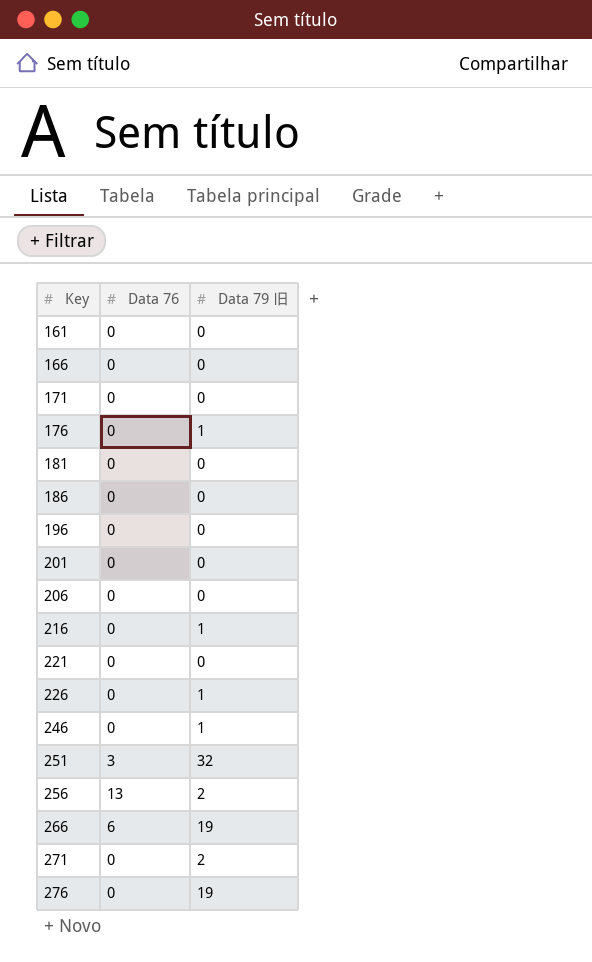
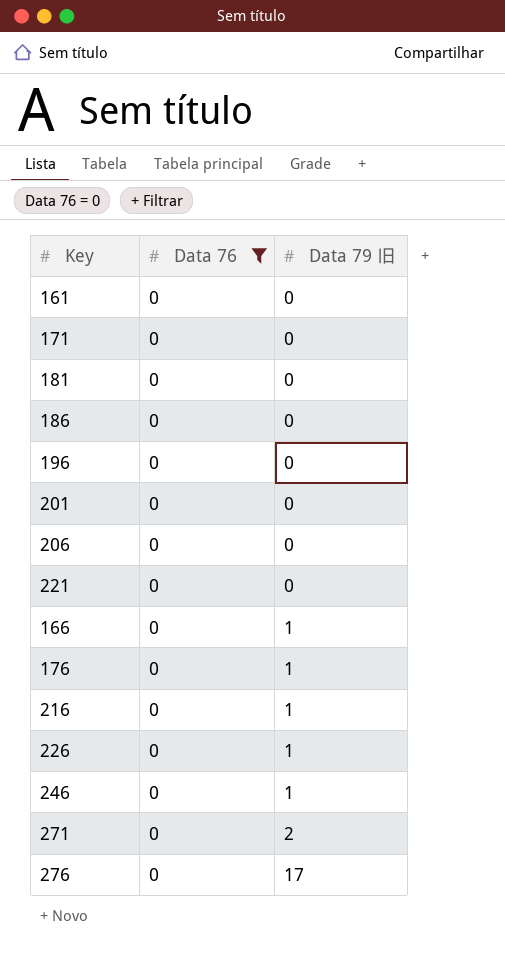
filter: none -> Data 76 = 0
row order: Key ascending -> Data 79 旧 ascending
166 | Data 79 旧: 0 -> 1
276 | Data 79 旧: 19 -> 17

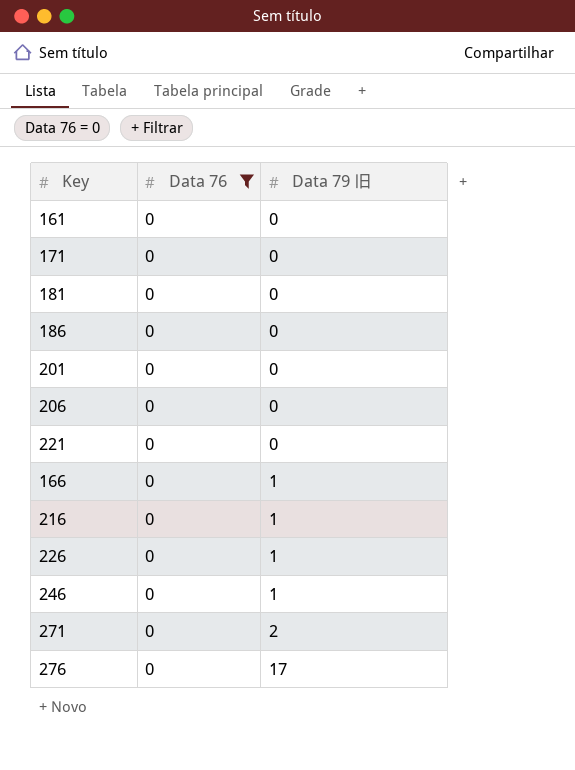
row 196: 0 | 0 -> none
row 176: 0 | 1 -> none

